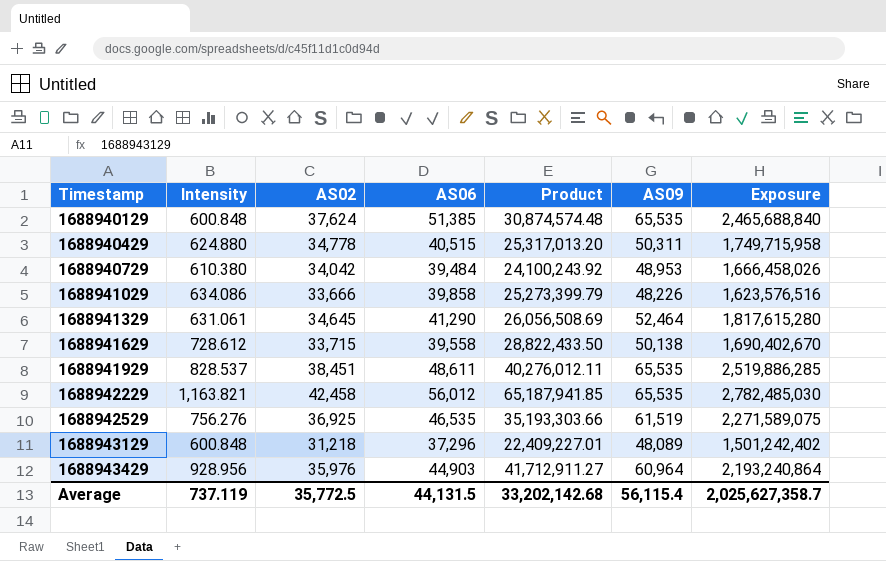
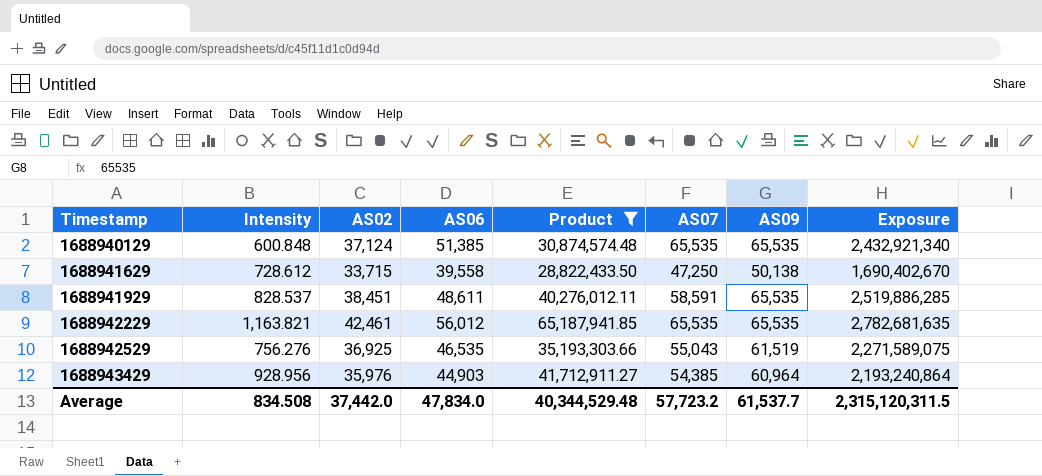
filter: none -> Product >= 28,822,433.50
column AS07 | position: none -> 6
1688940129 | AS02: 37,624 -> 37,124
1688940129 | Exposure: 2,465,688,840 -> 2,432,921,340
1688942229 | AS02: 42,458 -> 42,461
1688942229 | Exposure: 2,782,485,030 -> 2,782,681,635
Average | Intensity: 737.119 -> 834.508
Average | AS02: 35,772.5 -> 37,442.0
Average | AS06: 44,131.5 -> 47,834.0
Average | Product: 33,202,142.68 -> 40,344,529.48
Average | AS09: 56,115.4 -> 61,537.7
Average | Exposure: 2,025,627,358.7 -> 2,315,120,311.5

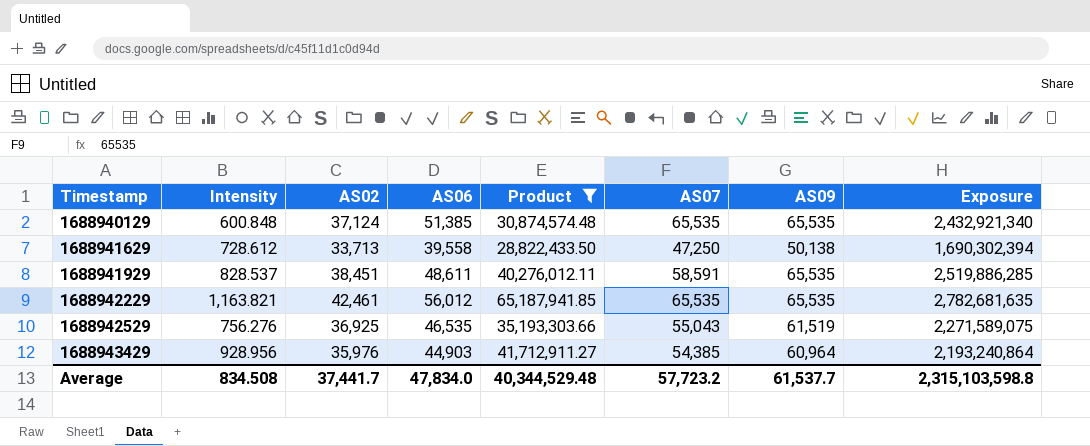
1688941629 | AS02: 33,715 -> 33,713
1688941629 | Exposure: 1,690,402,670 -> 1,690,302,394
Average | AS02: 37,442.0 -> 37,441.7
Average | Exposure: 2,315,120,311.5 -> 2,315,103,598.8

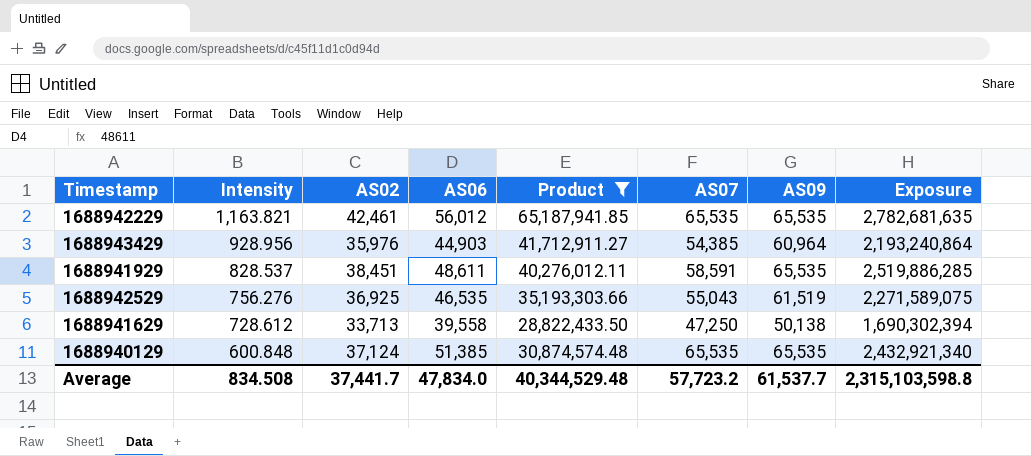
row order: Timestamp ascending -> Intensity descending

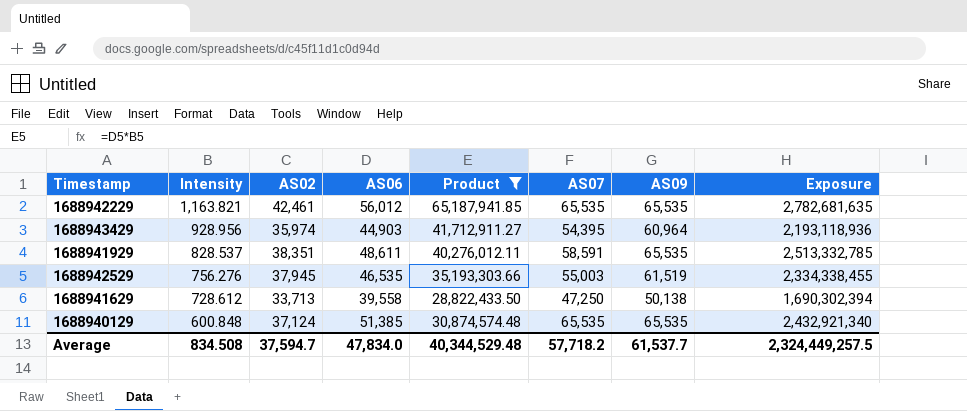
1688943429 | AS02: 35,976 -> 35,974
1688943429 | AS07: 54,385 -> 54,395
1688943429 | Exposure: 2,193,240,864 -> 2,193,118,936
1688941929 | AS02: 38,451 -> 38,351
1688941929 | Exposure: 2,519,886,285 -> 2,513,332,785
1688942529 | AS02: 36,925 -> 37,945
1688942529 | AS07: 55,043 -> 55,003
1688942529 | Exposure: 2,271,589,075 -> 2,334,338,455
Average | AS02: 37,441.7 -> 37,594.7
Average | AS07: 57,723.2 -> 57,718.2
Average | Exposure: 2,315,103,598.8 -> 2,324,449,257.5

